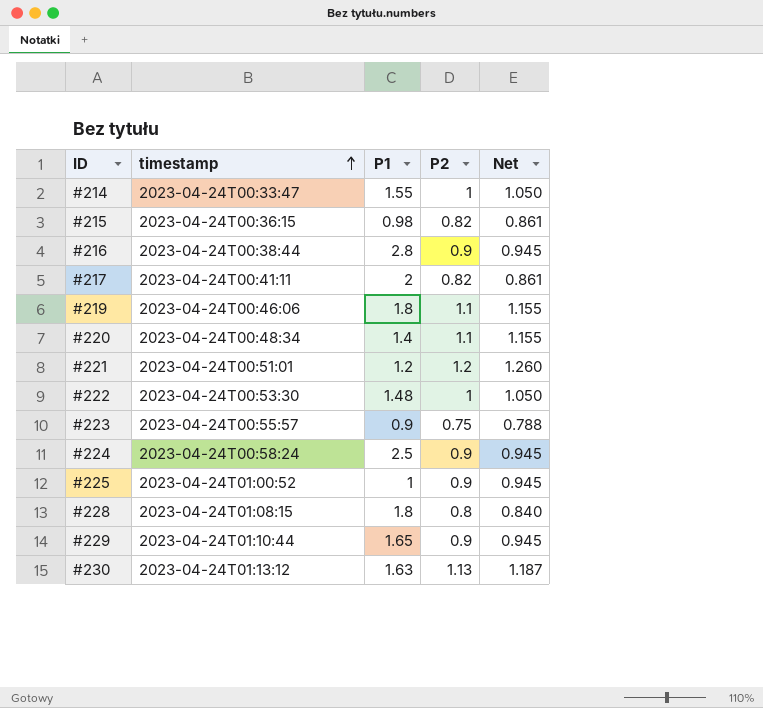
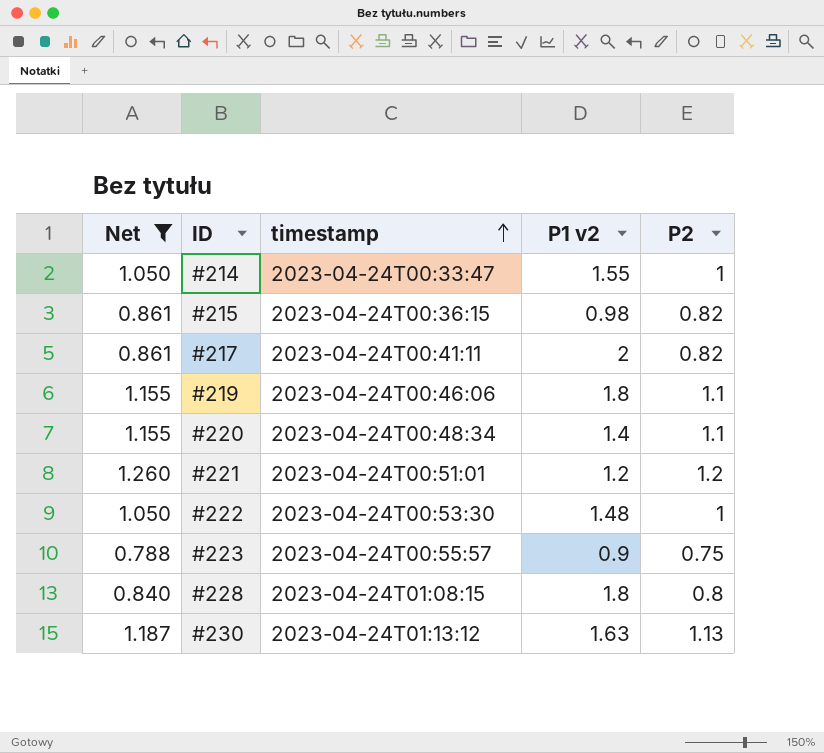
filter: none -> Net != 0.945
column Net | position: 5 -> 1
column name: P1 -> P1 v2

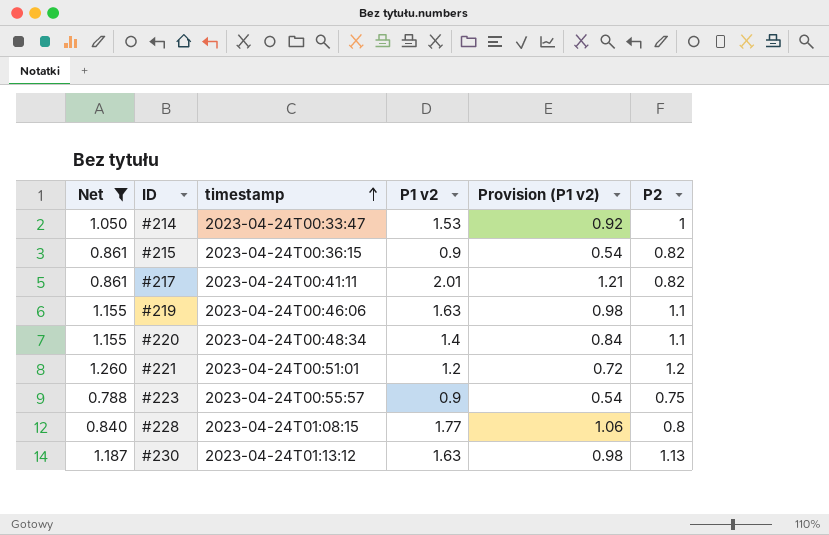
column Provision (P1 v2) | formula: none -> [P1 v2] * 0.6
row #222: 1.050 | 2023-04-24T00:53:30 | 1.48 | 1 -> none
#214 | P1 v2: 1.55 -> 1.53
#215 | P1 v2: 0.98 -> 0.9
#217 | P1 v2: 2 -> 2.01
#219 | P1 v2: 1.8 -> 1.63
#228 | P1 v2: 1.8 -> 1.77

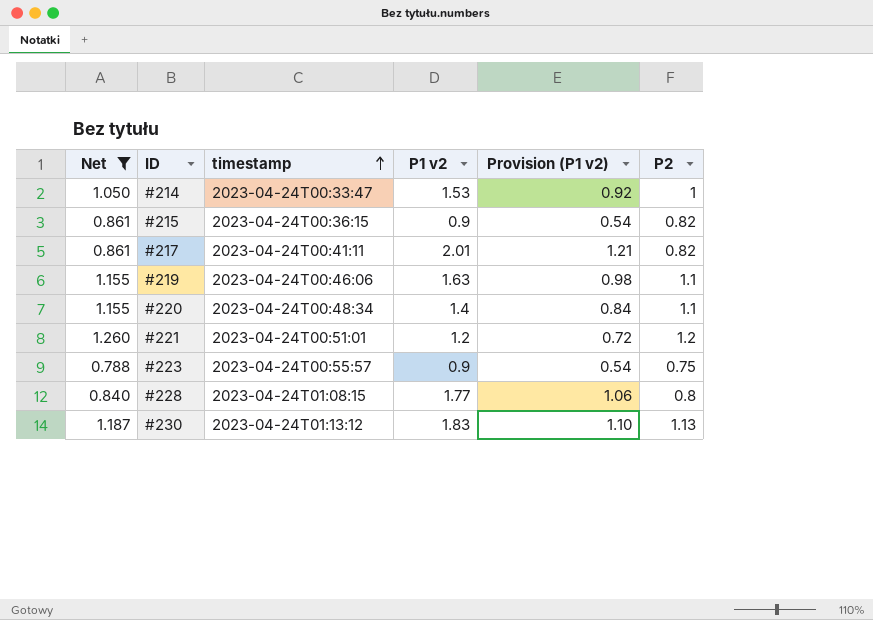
#230 | P1 v2: 1.63 -> 1.83
#230 | Provision (P1 v2): 0.98 -> 1.10

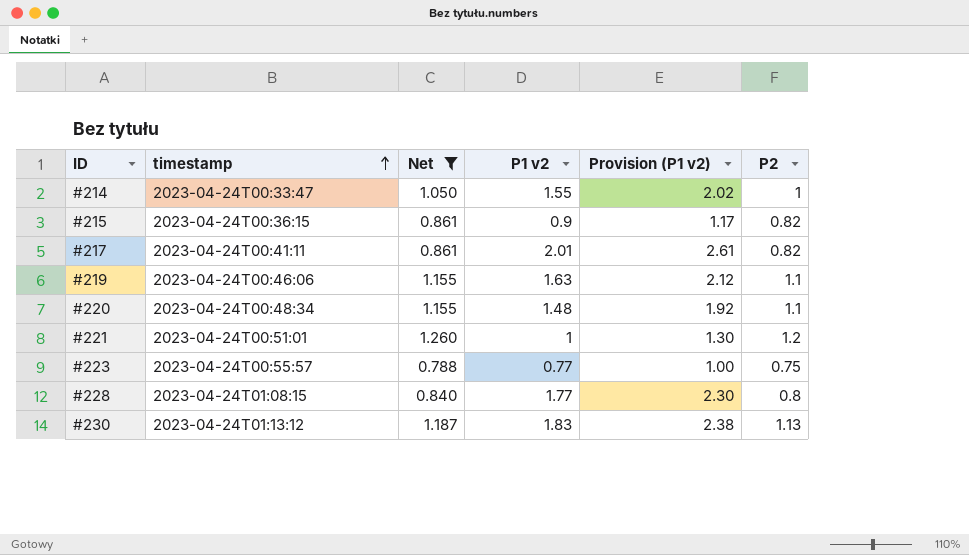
column Net | position: 1 -> 3
column Provision (P1 v2) | formula: [P1 v2] * 0.6 -> [P1 v2] * 1.3
#214 | P1 v2: 1.53 -> 1.55
#220 | P1 v2: 1.4 -> 1.48
#221 | P1 v2: 1.2 -> 1
#223 | P1 v2: 0.9 -> 0.77

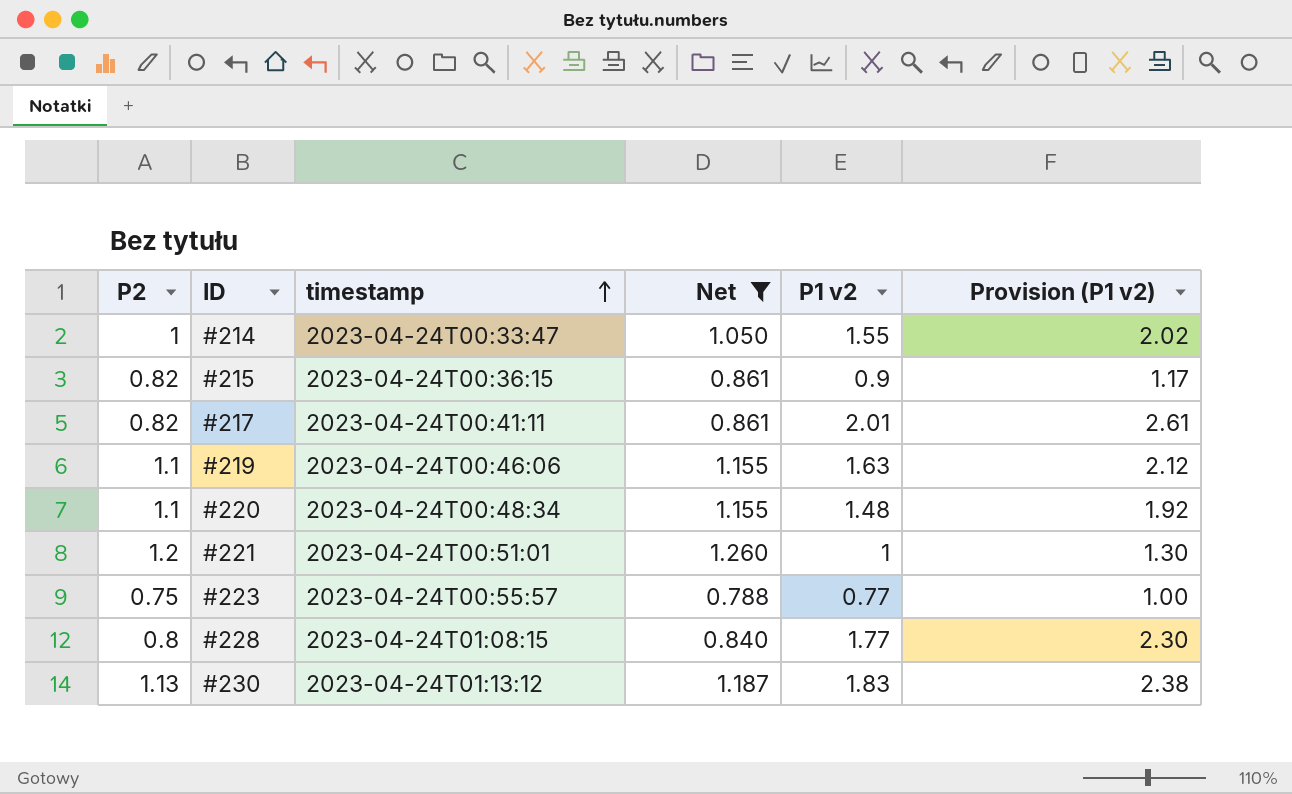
column P2 | position: 6 -> 1

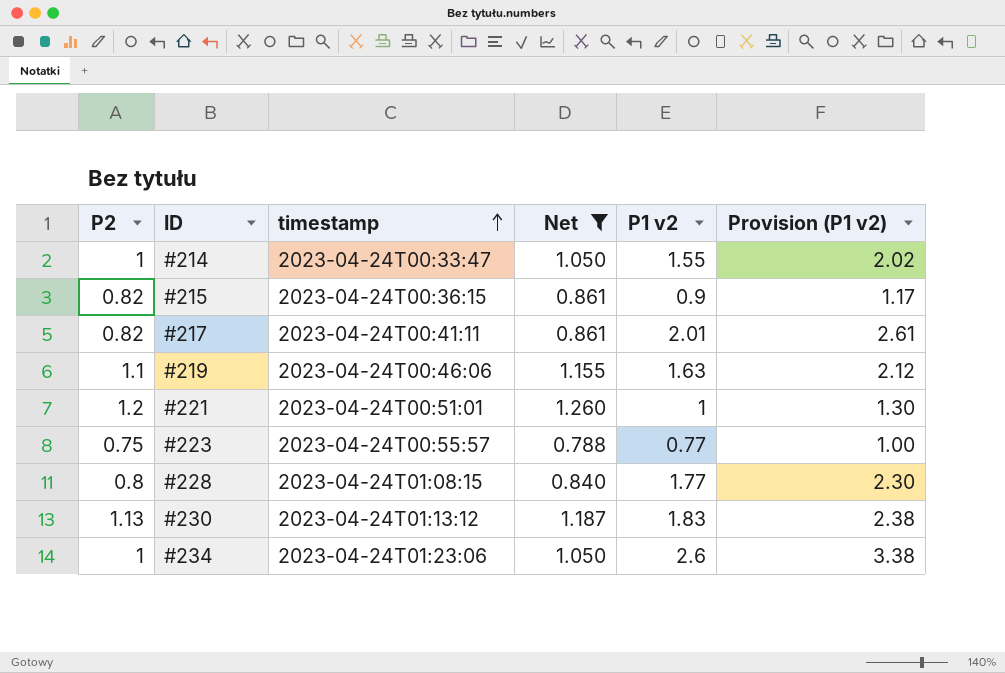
row #220: 1.1 | 2023-04-24T00:48:34 | 1.155 | 1.48 | 1.92 -> none
row #234: none -> 1 | 2023-04-24T01:23:06 | 1.050 | 2.6 | 3.38

